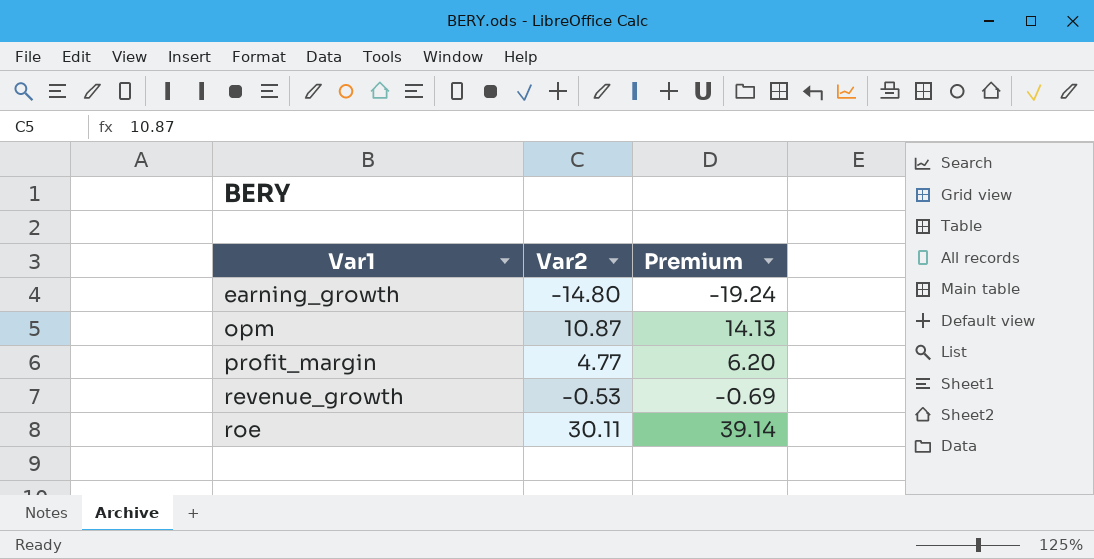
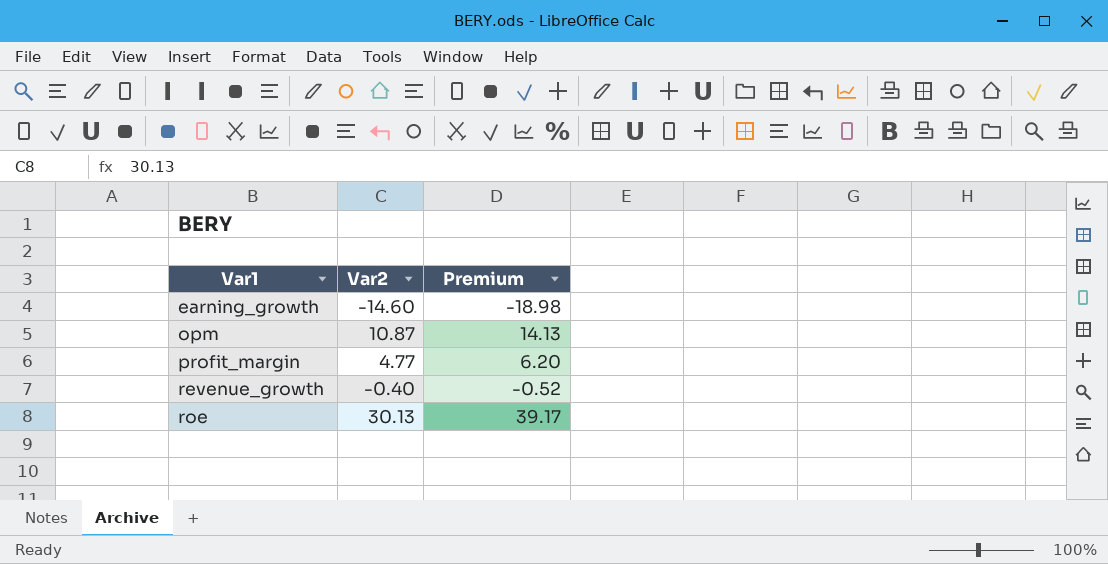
earning_growth | Var2: -14.80 -> -14.60
earning_growth | Premium: -19.24 -> -18.98
revenue_growth | Var2: -0.53 -> -0.40
revenue_growth | Premium: -0.69 -> -0.52
roe | Var2: 30.11 -> 30.13
roe | Premium: 39.14 -> 39.17

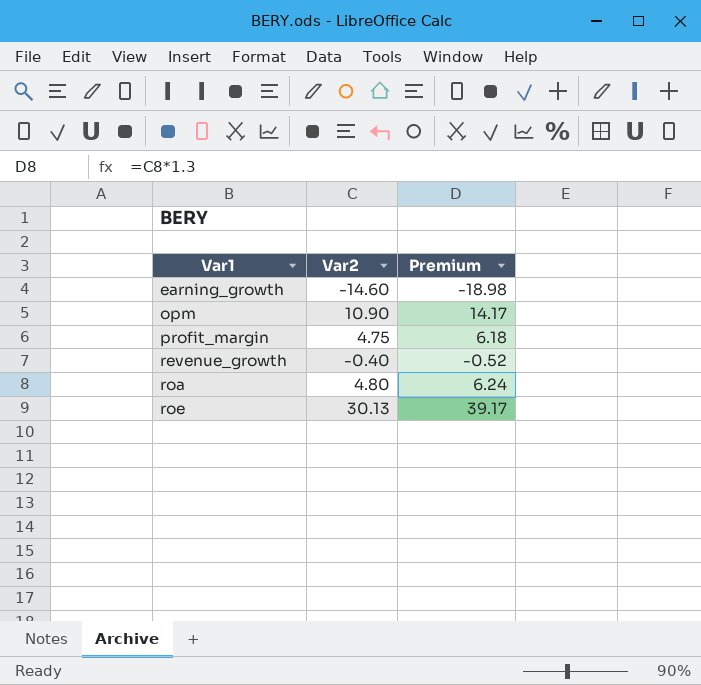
opm | Var2: 10.87 -> 10.90
opm | Premium: 14.13 -> 14.17
profit_margin | Var2: 4.77 -> 4.75
profit_margin | Premium: 6.20 -> 6.18
row roa: none -> 4.80 | 6.24

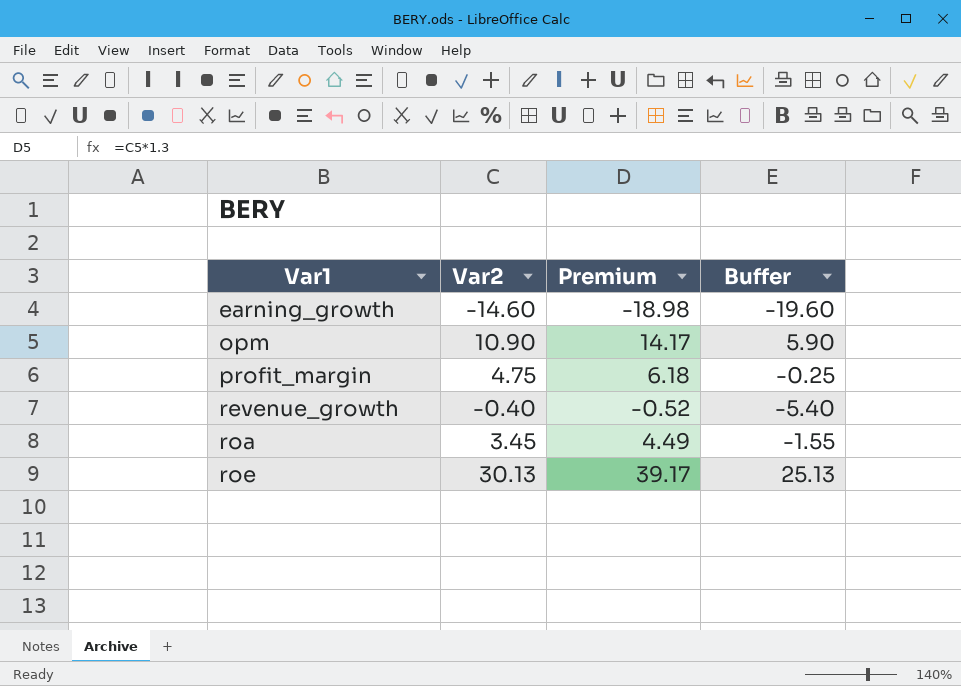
column Buffer | formula: none -> [Var2] - 5
roa | Var2: 4.80 -> 3.45
roa | Premium: 6.24 -> 4.49

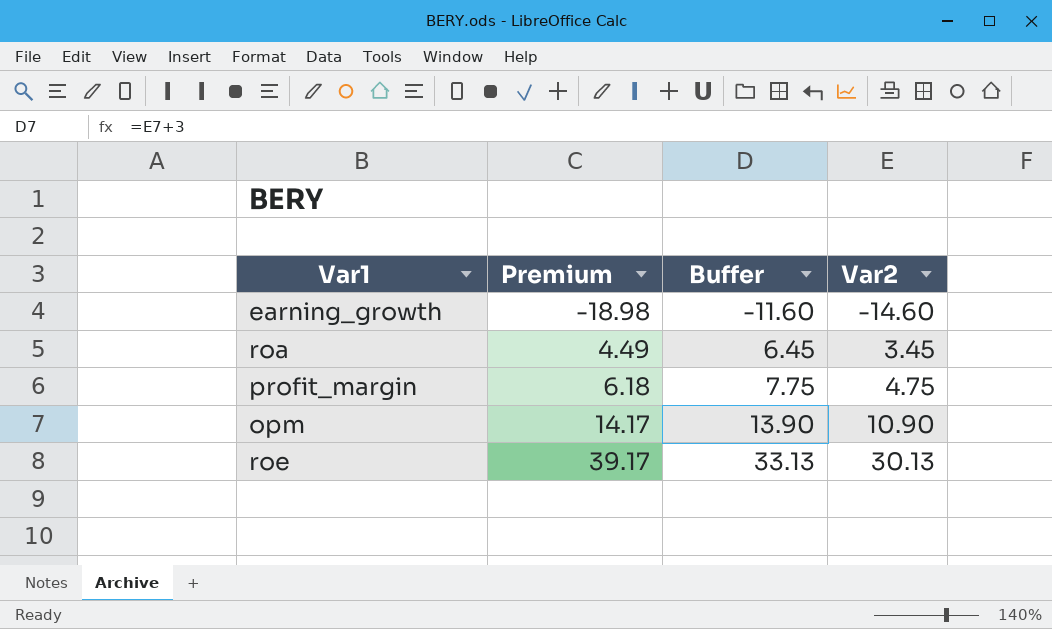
row order: Var1 ascending -> Premium ascending
column Buffer | formula: [Var2] - 5 -> [Var2] + 3
column Var2 | position: 2 -> 4
row revenue_growth: -0.40 | -0.52 | -5.40 -> none

